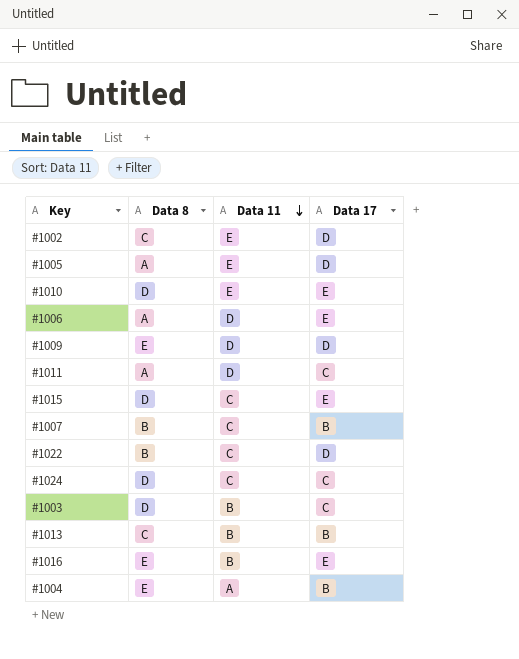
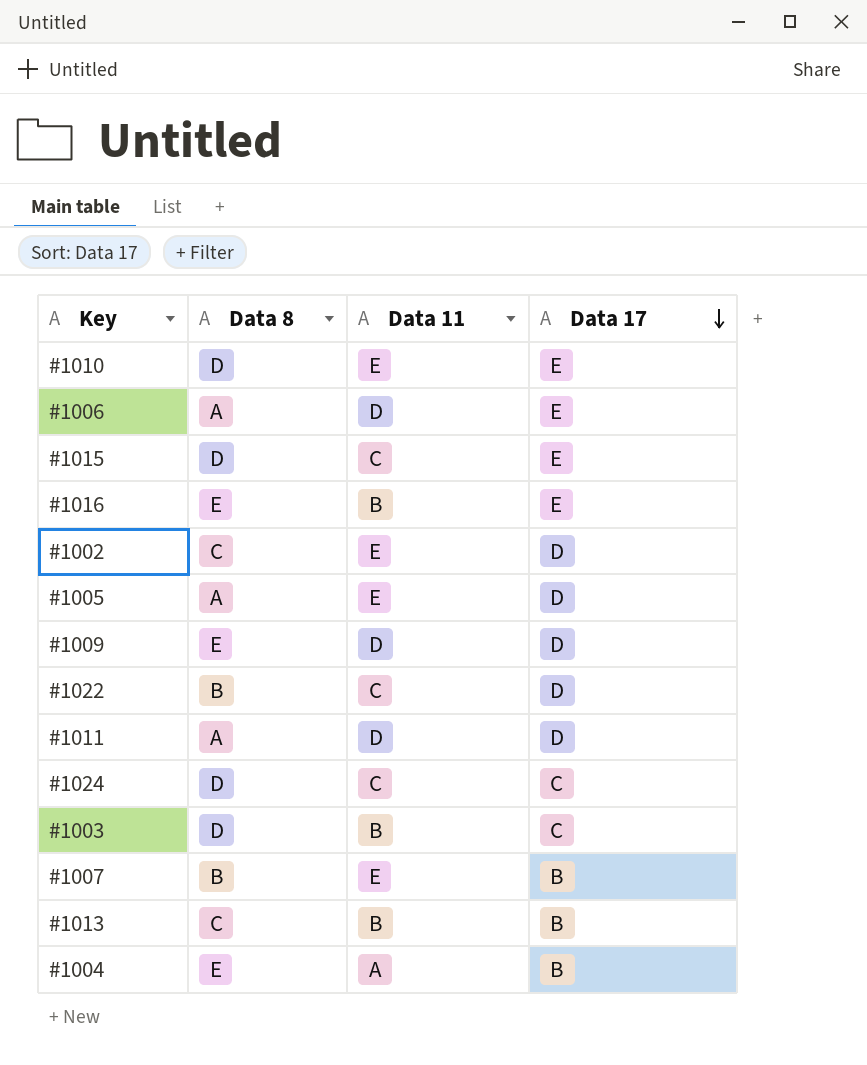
row order: Data 11 descending -> Data 17 descending
#1011 | Data 17: C -> D
#1007 | Data 11: C -> E

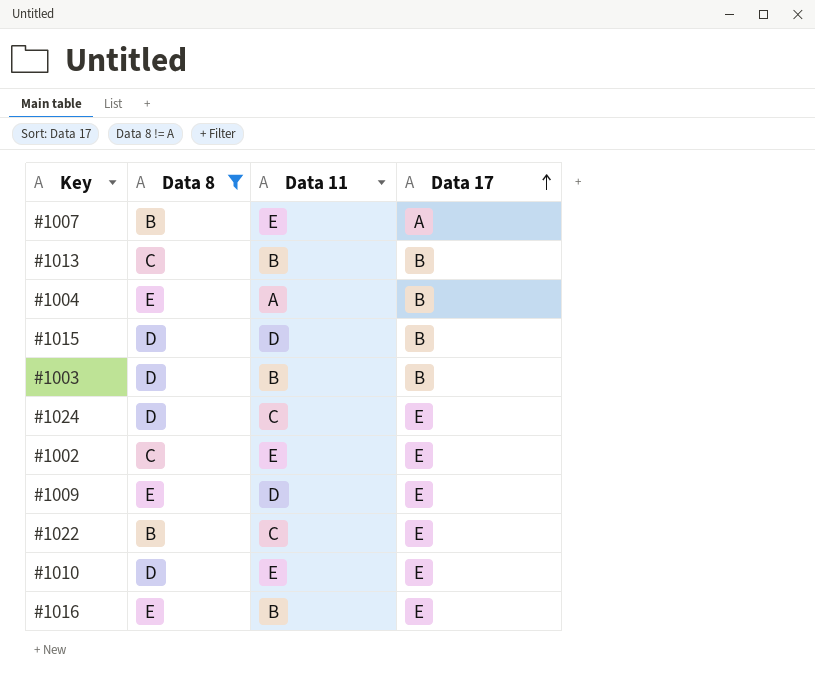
filter: none -> Data 8 != A
row order: Data 17 descending -> Data 17 ascending
#1007 | Data 17: B -> A
#1015 | Data 11: C -> D
#1015 | Data 17: E -> B
#1003 | Data 17: C -> B
#1024 | Data 17: C -> E
#1002 | Data 17: D -> E
#1009 | Data 17: D -> E
#1022 | Data 17: D -> E

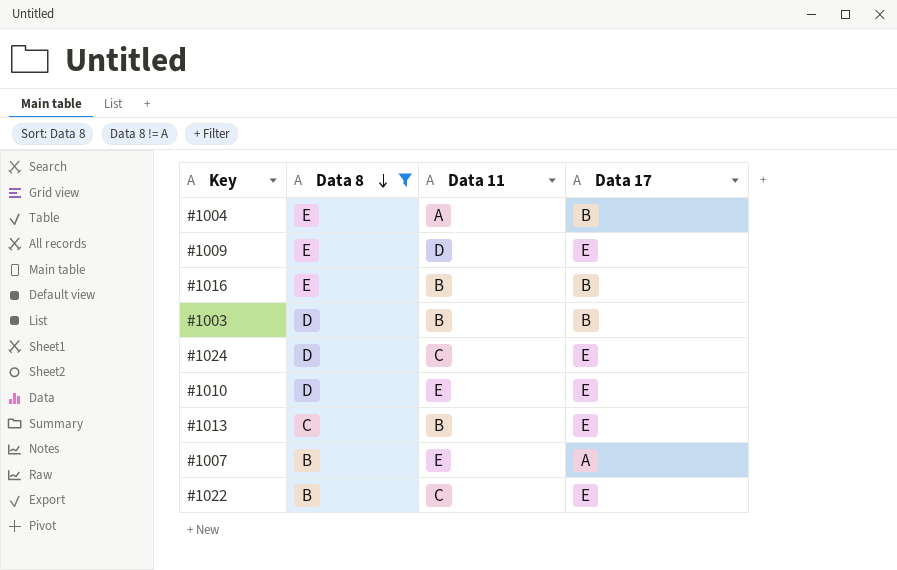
row order: Data 17 ascending -> Data 8 descending
row #1015: D | D | B -> none
row #1002: C | E | E -> none
#1016 | Data 17: E -> B
#1013 | Data 17: B -> E

